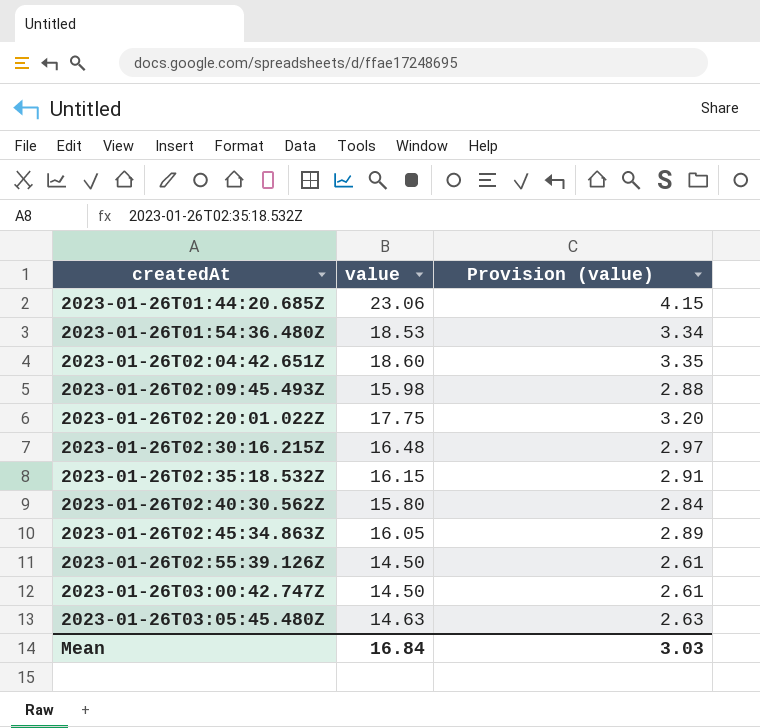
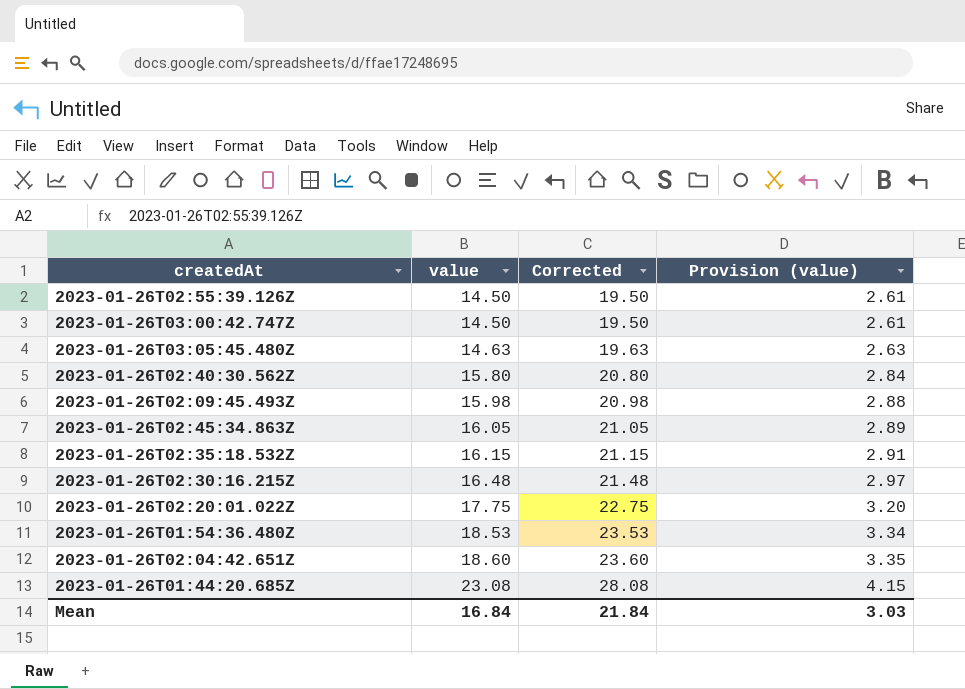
row order: createdAt ascending -> value ascending
column Corrected | formula: none -> [value] + 5
2023-01-26T01:44:20.685Z | value: 23.06 -> 23.08

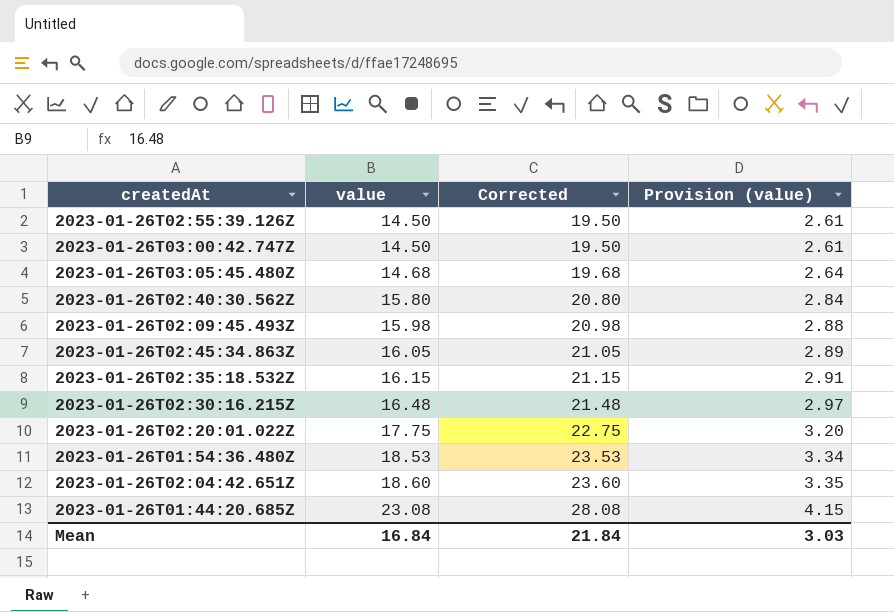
2023-01-26T03:05:45.480Z | value: 14.63 -> 14.68
2023-01-26T03:05:45.480Z | Corrected: 19.63 -> 19.68
2023-01-26T03:05:45.480Z | Provision (value): 2.63 -> 2.64

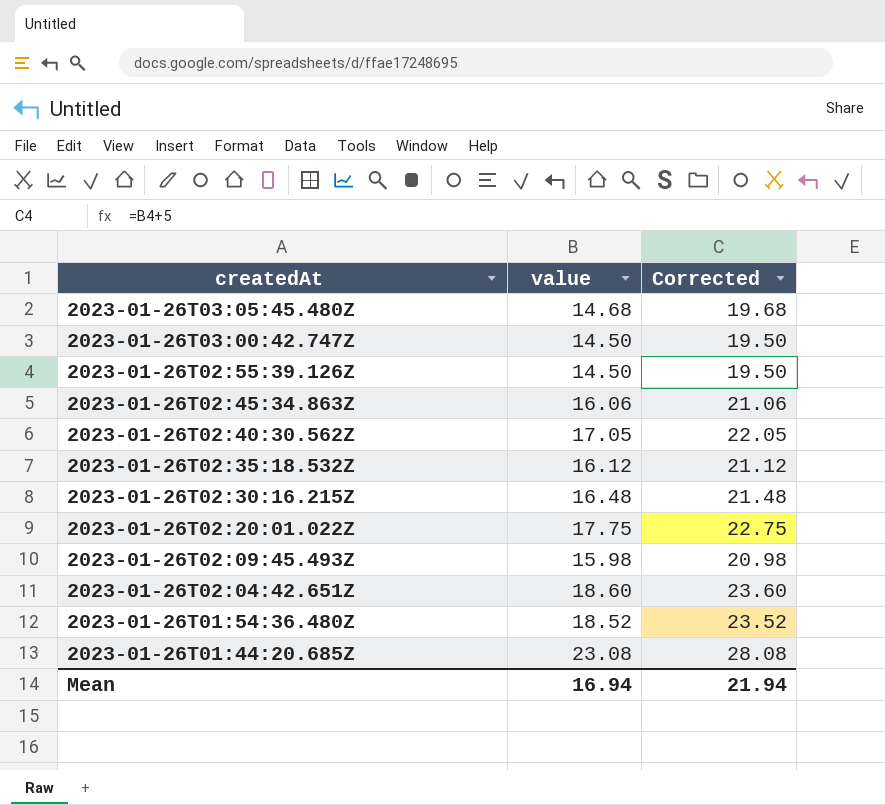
row order: value ascending -> createdAt descending
column Provision (value) | formula: [value] * 0.18 -> none
2023-01-26T02:45:34.863Z | value: 16.05 -> 16.06
2023-01-26T02:45:34.863Z | Corrected: 21.05 -> 21.06
2023-01-26T02:40:30.562Z | value: 15.80 -> 17.05
2023-01-26T02:40:30.562Z | Corrected: 20.80 -> 22.05
2023-01-26T02:35:18.532Z | value: 16.15 -> 16.12
2023-01-26T02:35:18.532Z | Corrected: 21.15 -> 21.12
2023-01-26T01:54:36.480Z | value: 18.53 -> 18.52
2023-01-26T01:54:36.480Z | Corrected: 23.53 -> 23.52
Mean | value: 16.84 -> 16.94
Mean | Corrected: 21.84 -> 21.94

